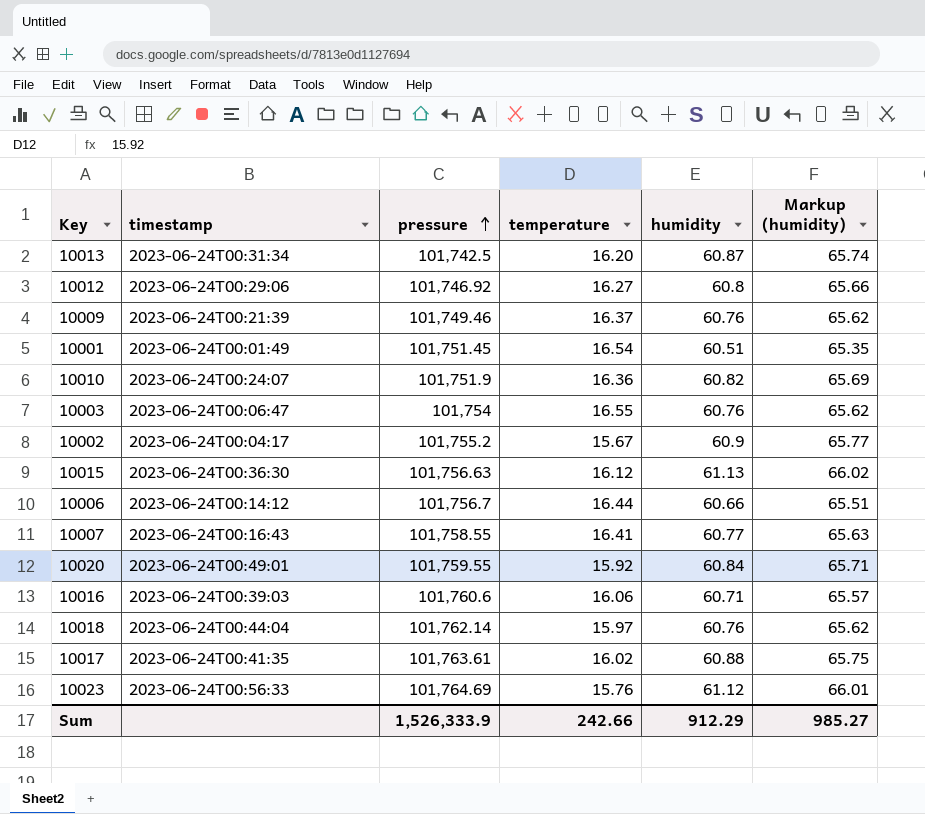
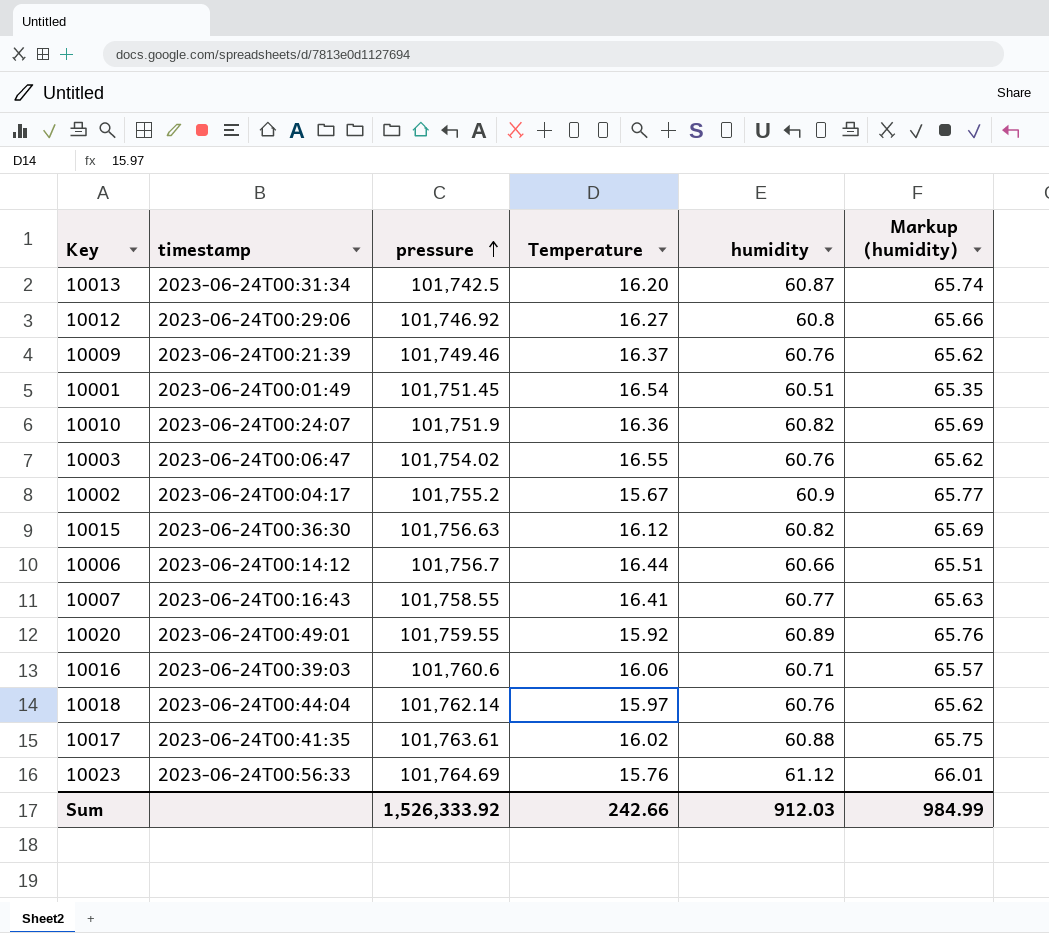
column name: temperature -> Temperature
10003 | pressure: 101,754 -> 101,754.02
10015 | humidity: 61.13 -> 60.82
10015 | Markup (humidity): 66.02 -> 65.69
10020 | humidity: 60.84 -> 60.89
10020 | Markup (humidity): 65.71 -> 65.76
Sum | pressure: 1,526,333.9 -> 1,526,333.92
Sum | humidity: 912.29 -> 912.03
Sum | Markup (humidity): 985.27 -> 984.99

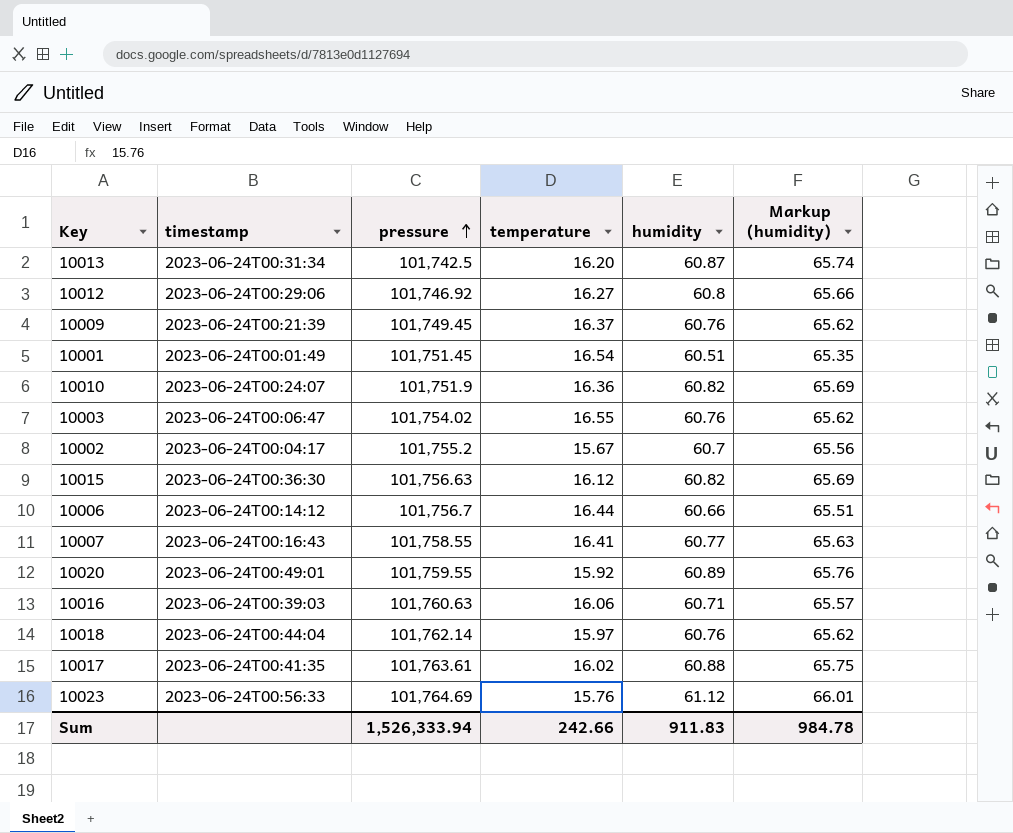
column name: Temperature -> temperature
10009 | pressure: 101,749.46 -> 101,749.45
10002 | humidity: 60.9 -> 60.7
10002 | Markup (humidity): 65.77 -> 65.56
10016 | pressure: 101,760.6 -> 101,760.63
Sum | pressure: 1,526,333.92 -> 1,526,333.94
Sum | humidity: 912.03 -> 911.83
Sum | Markup (humidity): 984.99 -> 984.78

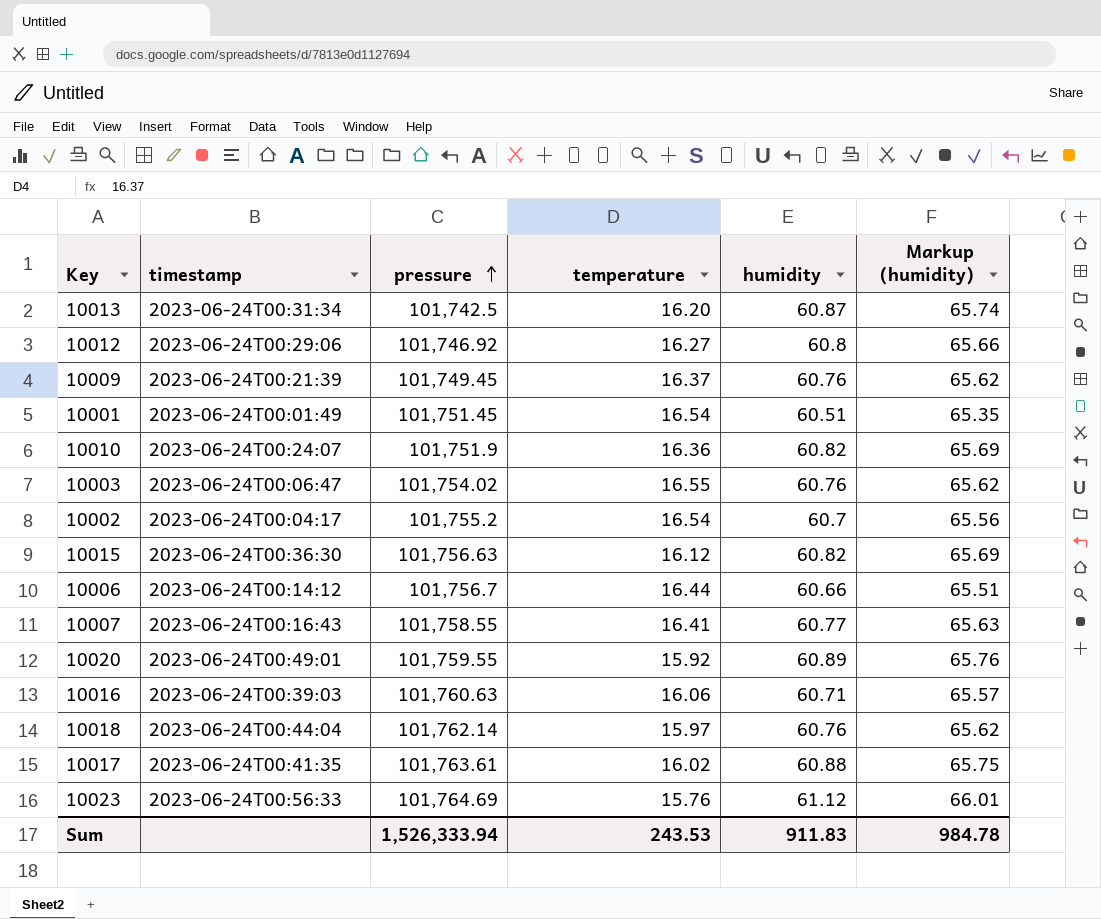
10002 | temperature: 15.67 -> 16.54
Sum | temperature: 242.66 -> 243.53

